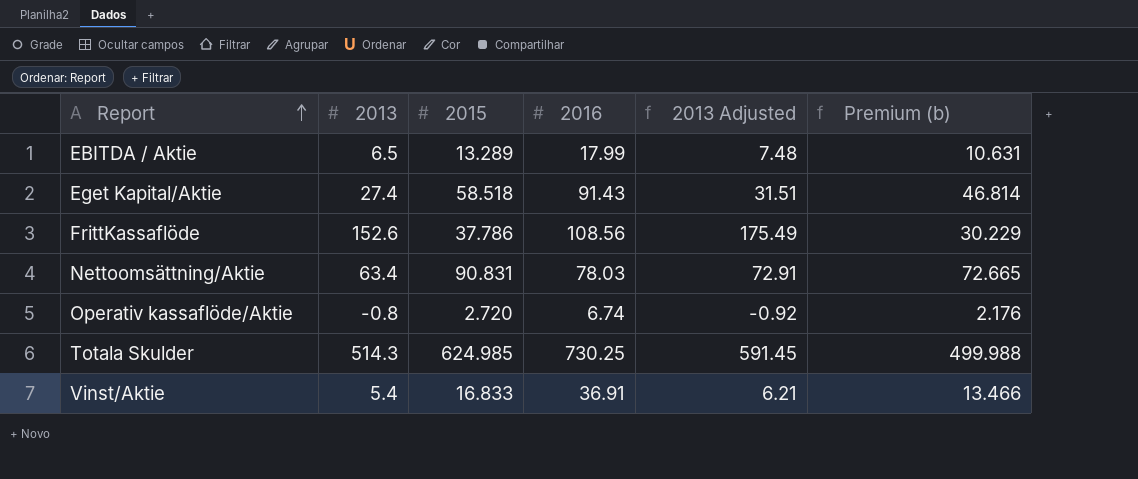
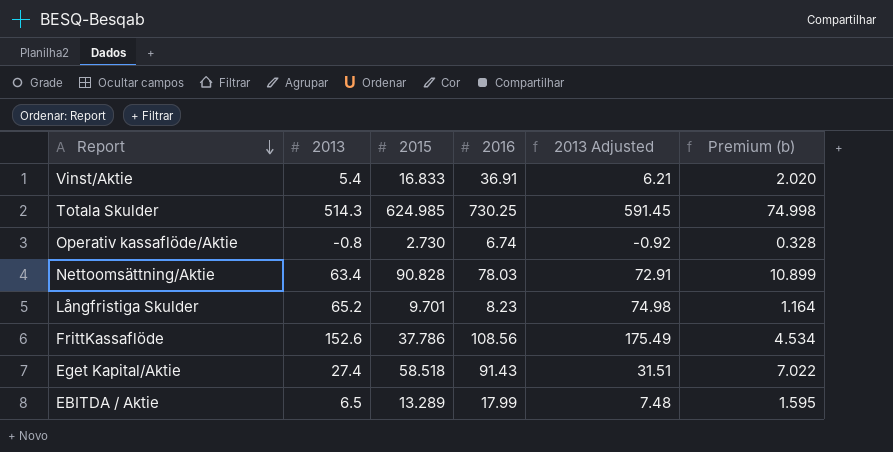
row order: Report ascending -> Report descending
column Premium (b) | formula: [2015] * 0.8 -> [2015] * 0.12
Operativ kassaflöde/Aktie | 2015: 2.720 -> 2.730
Nettoomsättning/Aktie | 2015: 90.831 -> 90.828
row Långfristiga Skulder: none -> 65.2 | 9.701 | 8.23 | 74.98 | 1.164

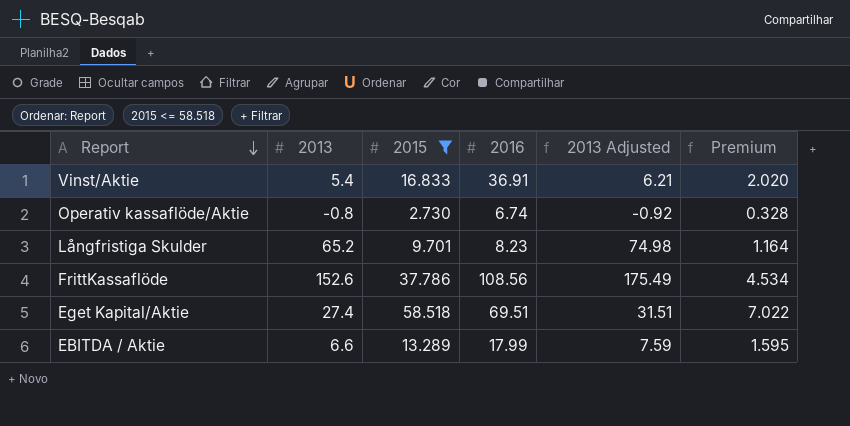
filter: none -> 2015 <= 58.518
column name: Premium (b) -> Premium
Eget Kapital/Aktie | 2016: 91.43 -> 69.51
EBITDA / Aktie | 2013: 6.5 -> 6.6
EBITDA / Aktie | 2013 Adjusted: 7.48 -> 7.59

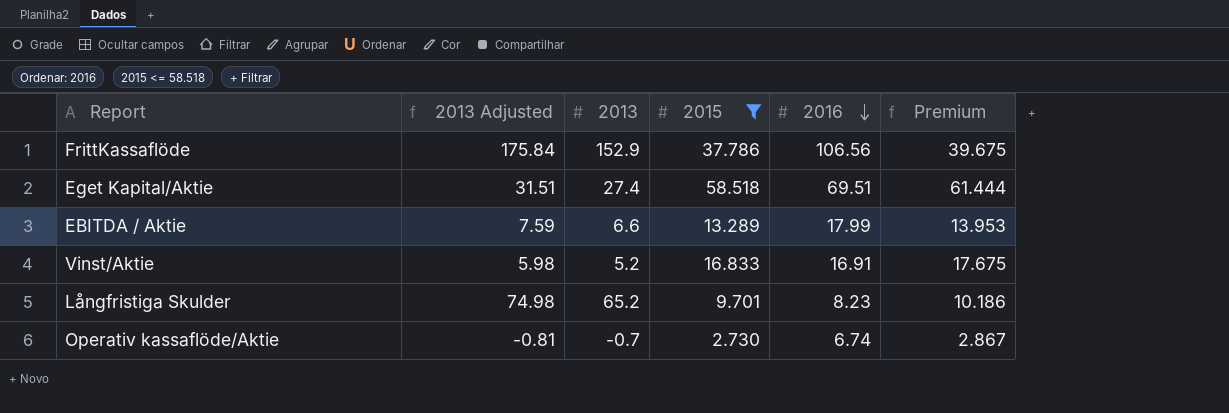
row order: Report descending -> 2016 descending
column 2013 Adjusted | position: 5 -> 2
column Premium | formula: [2015] * 0.12 -> [2015] * 1.05
FrittKassaflöde | 2013 Adjusted: 175.49 -> 175.84
FrittKassaflöde | 2013: 152.6 -> 152.9
FrittKassaflöde | 2016: 108.56 -> 106.56
Vinst/Aktie | 2013 Adjusted: 6.21 -> 5.98
Vinst/Aktie | 2013: 5.4 -> 5.2
Vinst/Aktie | 2016: 36.91 -> 16.91
Operativ kassaflöde/Aktie | 2013 Adjusted: -0.92 -> -0.81
Operativ kassaflöde/Aktie | 2013: -0.8 -> -0.7

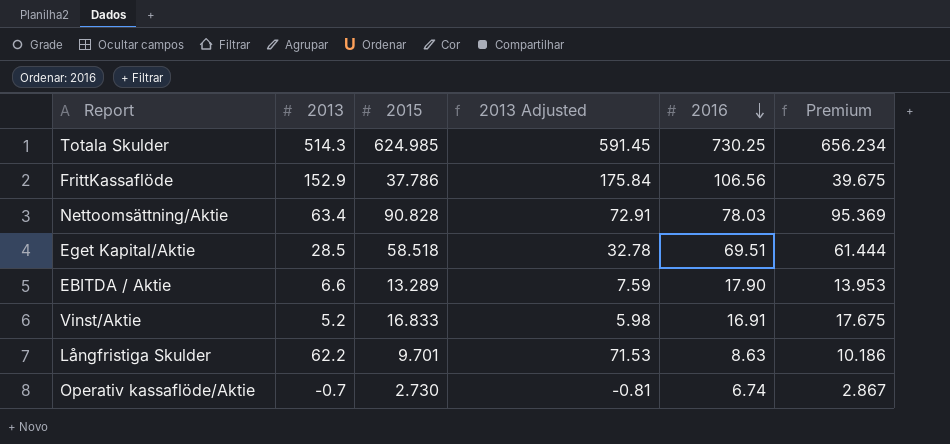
filter: 2015 <= 58.518 -> none
column 2013 Adjusted | position: 2 -> 4
Eget Kapital/Aktie | 2013: 27.4 -> 28.5
Eget Kapital/Aktie | 2013 Adjusted: 31.51 -> 32.78
EBITDA / Aktie | 2016: 17.99 -> 17.90
Långfristiga Skulder | 2013: 65.2 -> 62.2
Långfristiga Skulder | 2013 Adjusted: 74.98 -> 71.53
Långfristiga Skulder | 2016: 8.23 -> 8.63

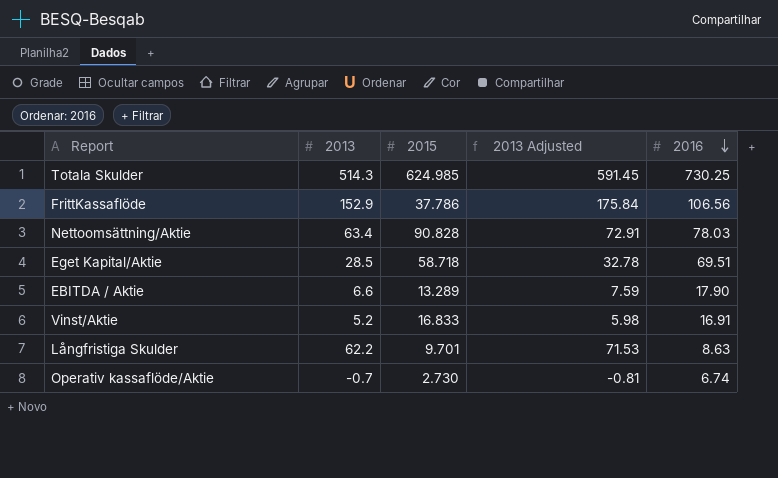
column Premium | formula: [2015] * 1.05 -> none
Eget Kapital/Aktie | 2015: 58.518 -> 58.718

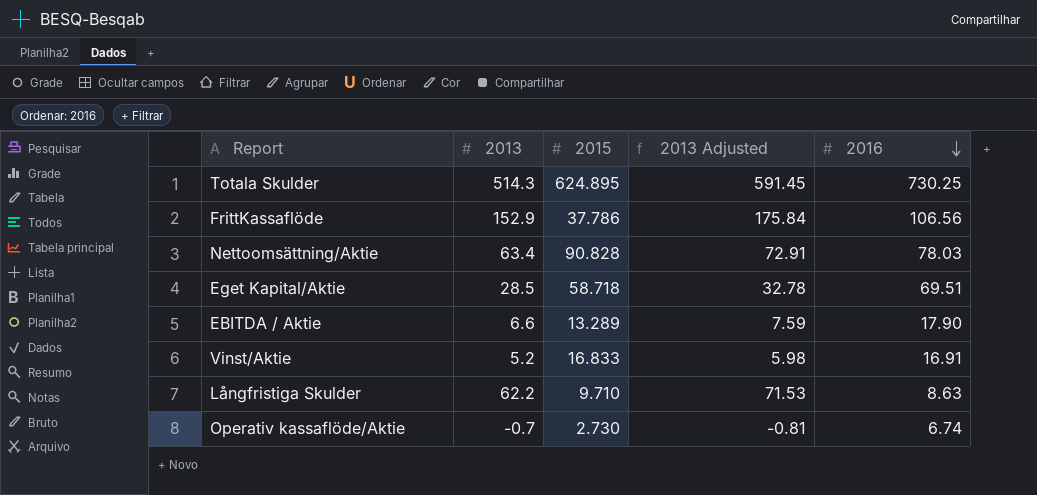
Totala Skulder | 2015: 624.985 -> 624.895
Långfristiga Skulder | 2015: 9.701 -> 9.710

